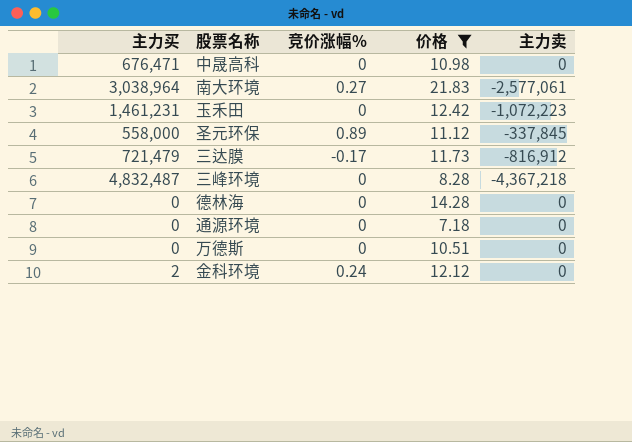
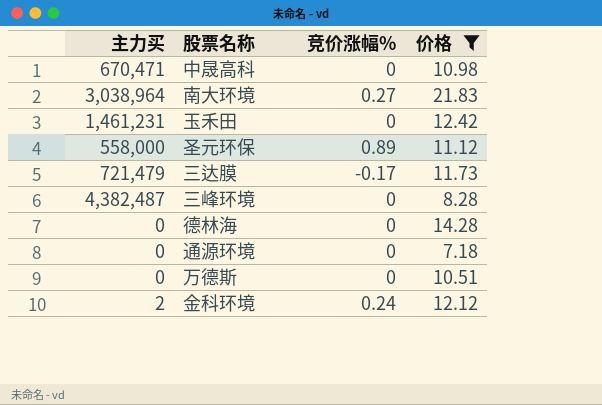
column 主力卖 | position: 5 -> none
中晟高科 | 主力买: 676,471 -> 670,471
三峰环境 | 主力买: 4,832,487 -> 4,382,487

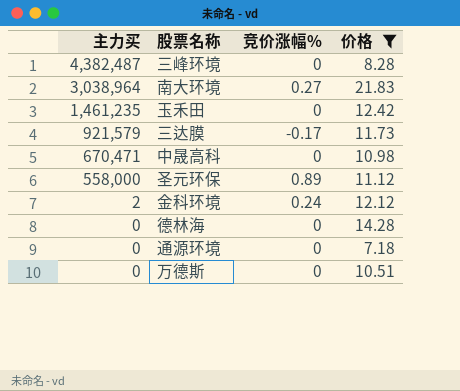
row order: none -> 主力买 descending
玉禾田 | 主力买: 1,461,231 -> 1,461,235
三达膜 | 主力买: 721,479 -> 921,579

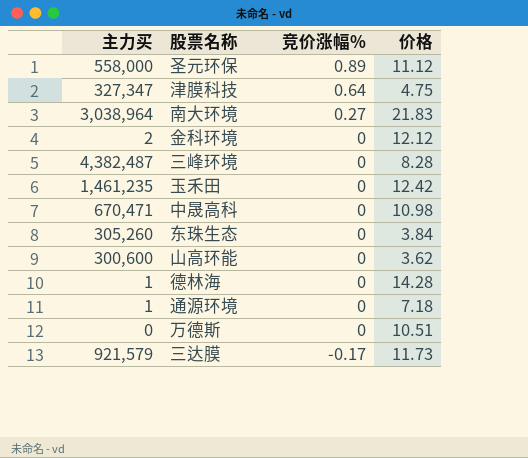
filter: 价格 >= 7.18 -> none
row order: 主力买 descending -> 竞价涨幅% descending
金科环境 | 竞价涨幅%: 0.24 -> 0
德林海 | 主力买: 0 -> 1
通源环境 | 主力买: 0 -> 1

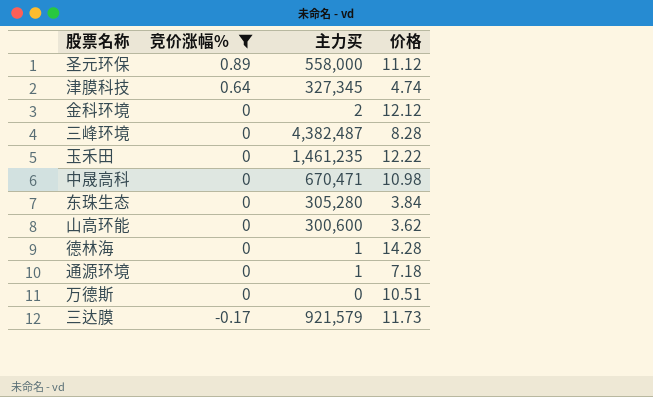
filter: none -> 竞价涨幅% != 0.27
column 主力买 | position: 1 -> 3
津膜科技 | 主力买: 327,347 -> 327,345
津膜科技 | 价格: 4.75 -> 4.74
玉禾田 | 价格: 12.42 -> 12.22
东珠生态 | 主力买: 305,260 -> 305,280

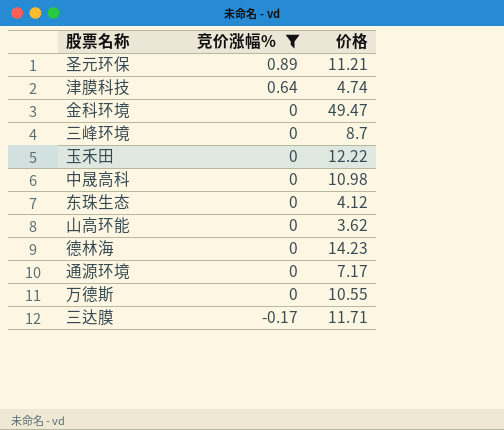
column 主力买 | position: 3 -> none
圣元环保 | 价格: 11.12 -> 11.21
金科环境 | 价格: 12.12 -> 49.47
三峰环境 | 价格: 8.28 -> 8.7
东珠生态 | 价格: 3.84 -> 4.12
德林海 | 价格: 14.28 -> 14.23
通源环境 | 价格: 7.18 -> 7.17
万德斯 | 价格: 10.51 -> 10.55
三达膜 | 价格: 11.73 -> 11.71

